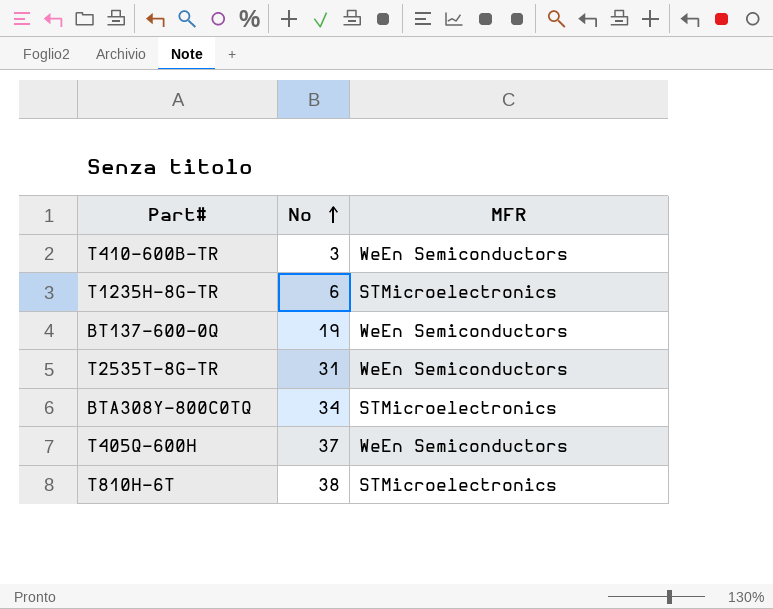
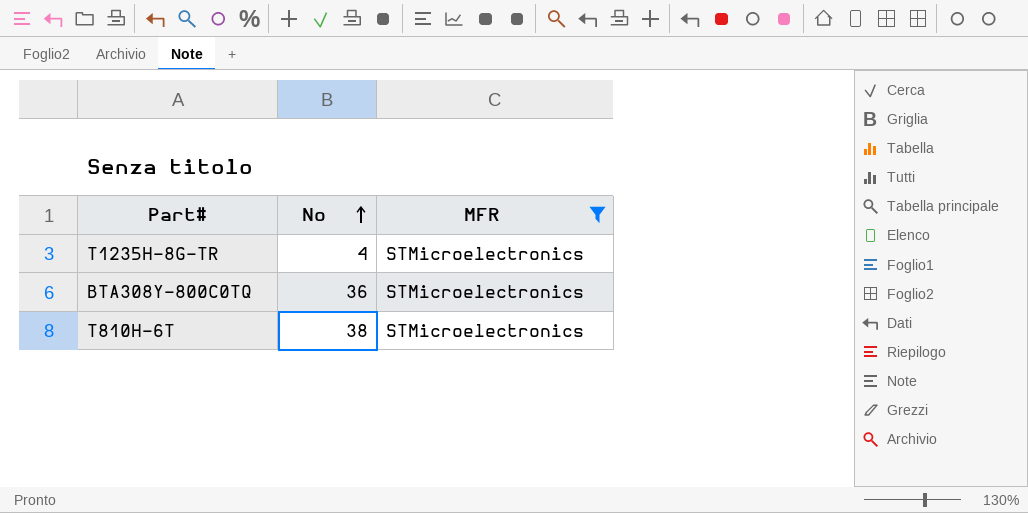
filter: none -> MFR = STMicroelectronics
T1235H-8G-TR | No: 6 -> 4
BTA308Y-800C0TQ | No: 34 -> 36

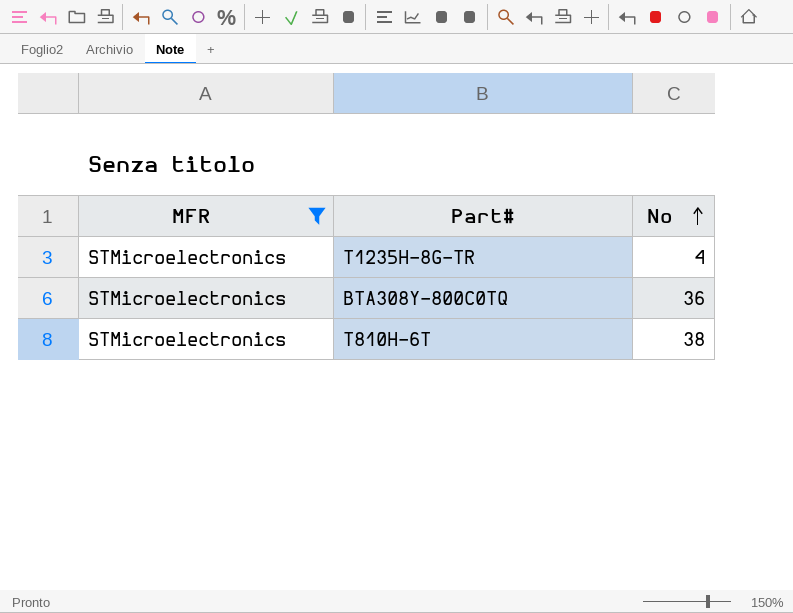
column MFR | position: 3 -> 1

